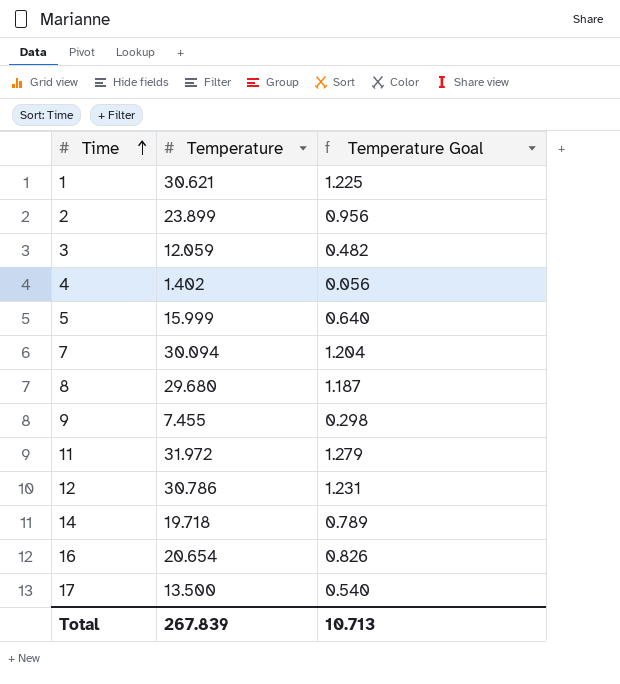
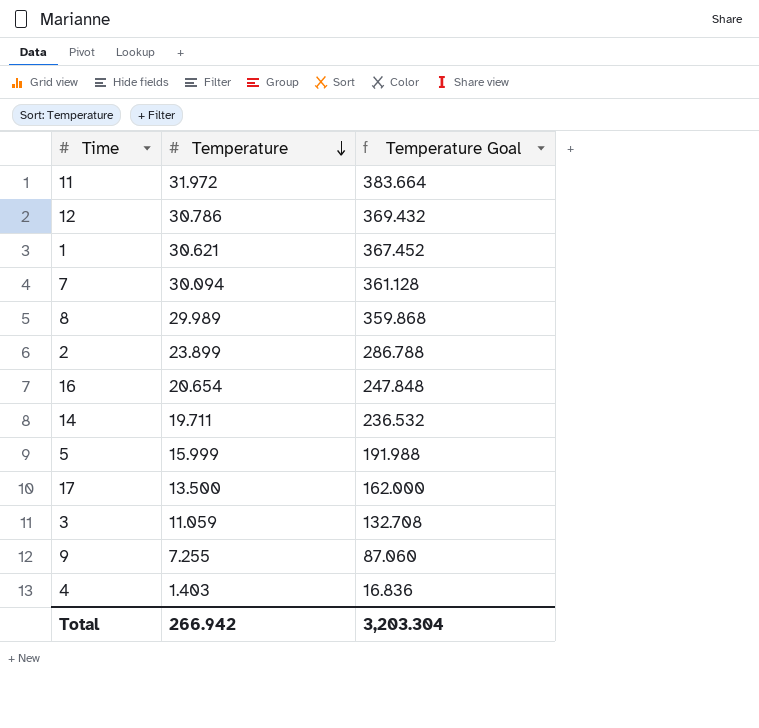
row order: Time ascending -> Temperature descending
column Temperature Goal | formula: [Temperature] * 0.04 -> [Temperature] * 12
8 | Temperature: 29.680 -> 29.989
14 | Temperature: 19.718 -> 19.711
3 | Temperature: 12.059 -> 11.059
9 | Temperature: 7.455 -> 7.255
4 | Temperature: 1.402 -> 1.403
Total | Temperature: 267.839 -> 266.942
Total | Temperature Goal: 10.713 -> 3,203.304

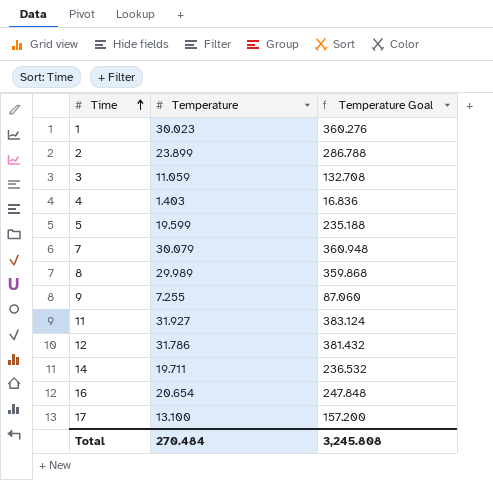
row order: Temperature descending -> Time ascending
1 | Temperature: 30.621 -> 30.023
1 | Temperature Goal: 367.452 -> 360.276
5 | Temperature: 15.999 -> 19.599
5 | Temperature Goal: 191.988 -> 235.188
7 | Temperature: 30.094 -> 30.079
7 | Temperature Goal: 361.128 -> 360.948
11 | Temperature: 31.972 -> 31.927
11 | Temperature Goal: 383.664 -> 383.124
12 | Temperature: 30.786 -> 31.786
12 | Temperature Goal: 369.432 -> 381.432
17 | Temperature: 13.500 -> 13.100
17 | Temperature Goal: 162.000 -> 157.200
Total | Temperature: 266.942 -> 270.484
Total | Temperature Goal: 3,203.304 -> 3,245.808

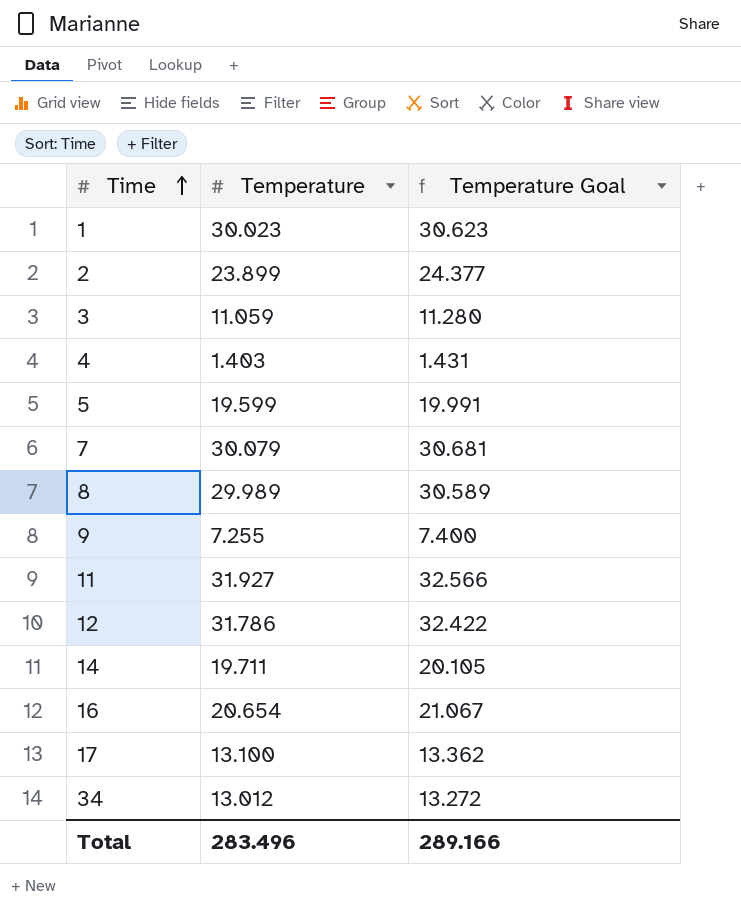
column Temperature Goal | formula: [Temperature] * 12 -> [Temperature] * 1.02
row 34: none -> 13.012 | 13.272
Total | Temperature: 270.484 -> 283.496
Total | Temperature Goal: 3,245.808 -> 289.166

